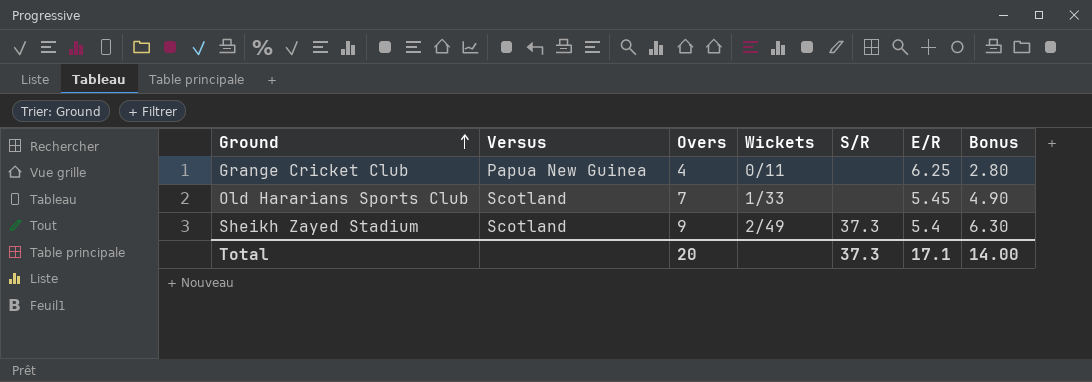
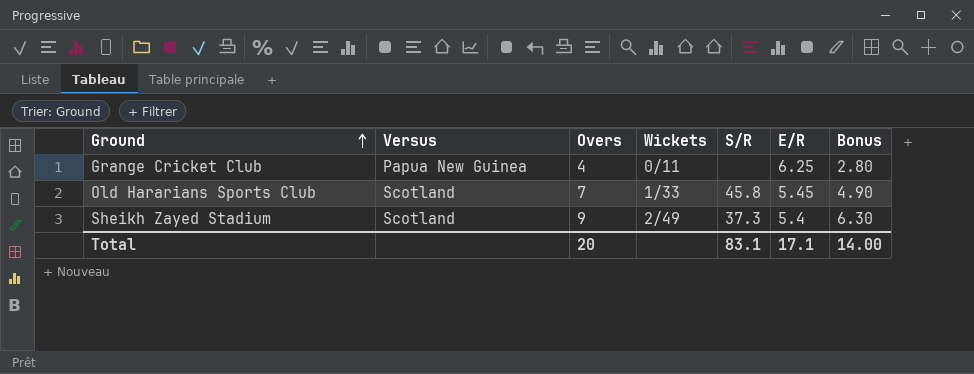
Old Hararians Sports Club | S/R: none -> 45.8
Total | S/R: 37.3 -> 83.1

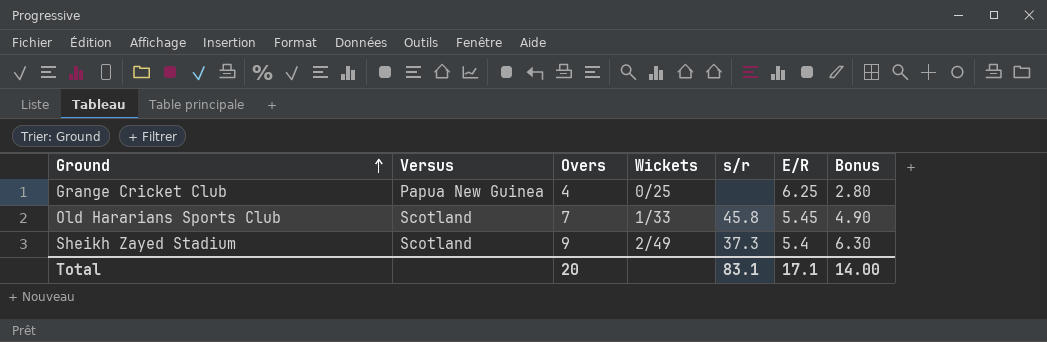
column name: S/R -> s/r
Grange Cricket Club | Wickets: 0/11 -> 0/25

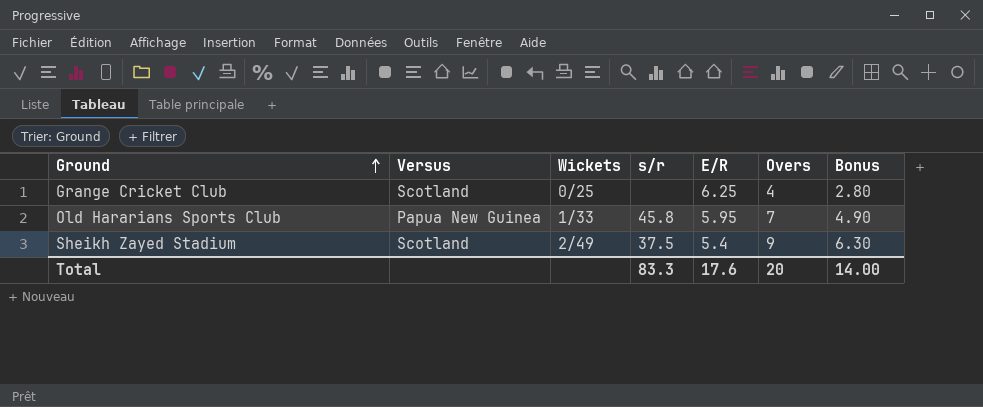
column Overs | position: 3 -> 6
Grange Cricket Club | Versus: Papua New Guinea -> Scotland
Old Hararians Sports Club | Versus: Scotland -> Papua New Guinea
Old Hararians Sports Club | E/R: 5.45 -> 5.95
Sheikh Zayed Stadium | s/r: 37.3 -> 37.5
Total | s/r: 83.1 -> 83.3
Total | E/R: 17.1 -> 17.6

